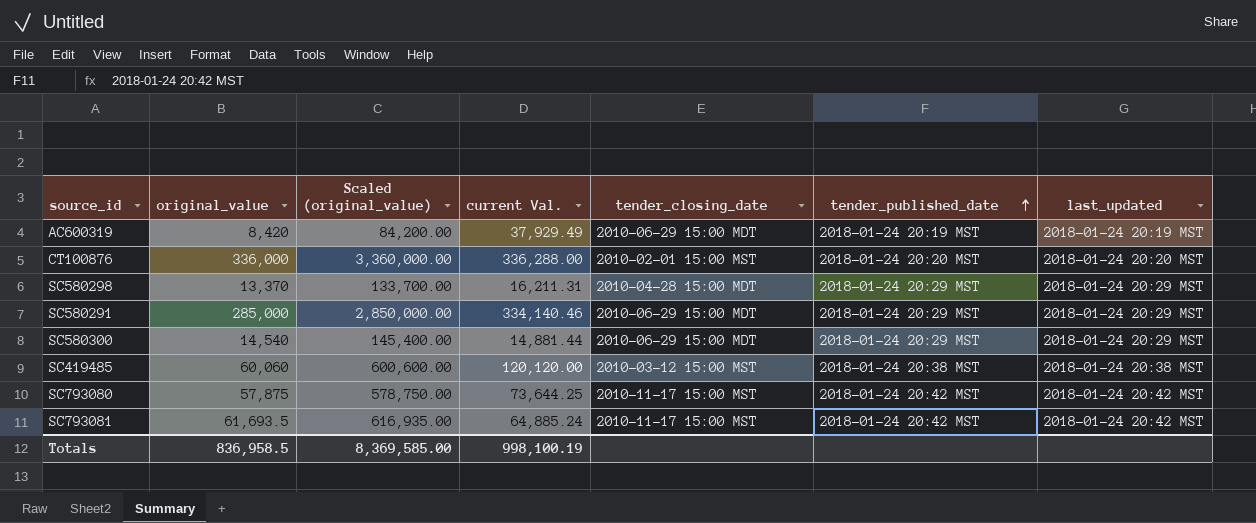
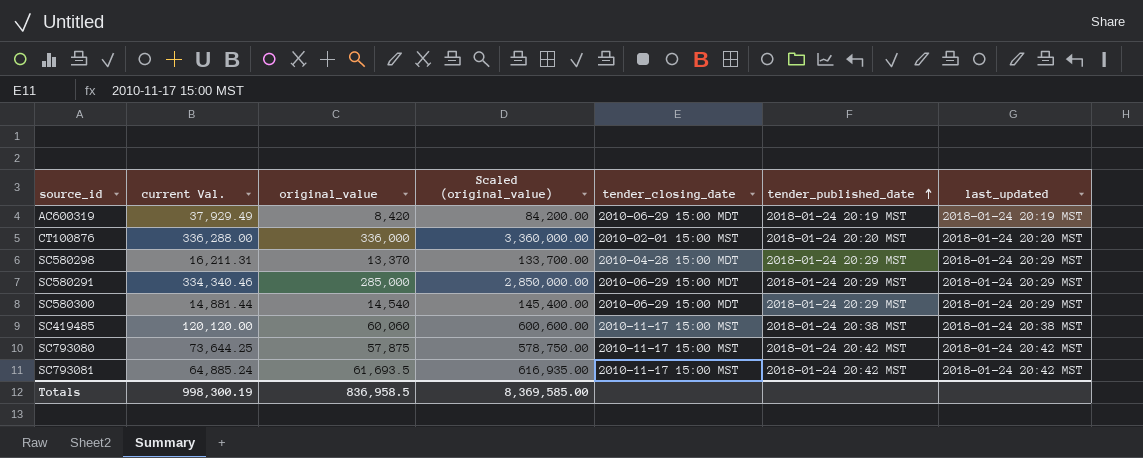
column current Val. | position: 4 -> 2
SC580291 | current Val.: 334,140.46 -> 334,340.46
SC419485 | tender_closing_date: 2010-03-12 15:00 MST -> 2010-11-17 15:00 MST
Totals | current Val.: 998,100.19 -> 998,300.19

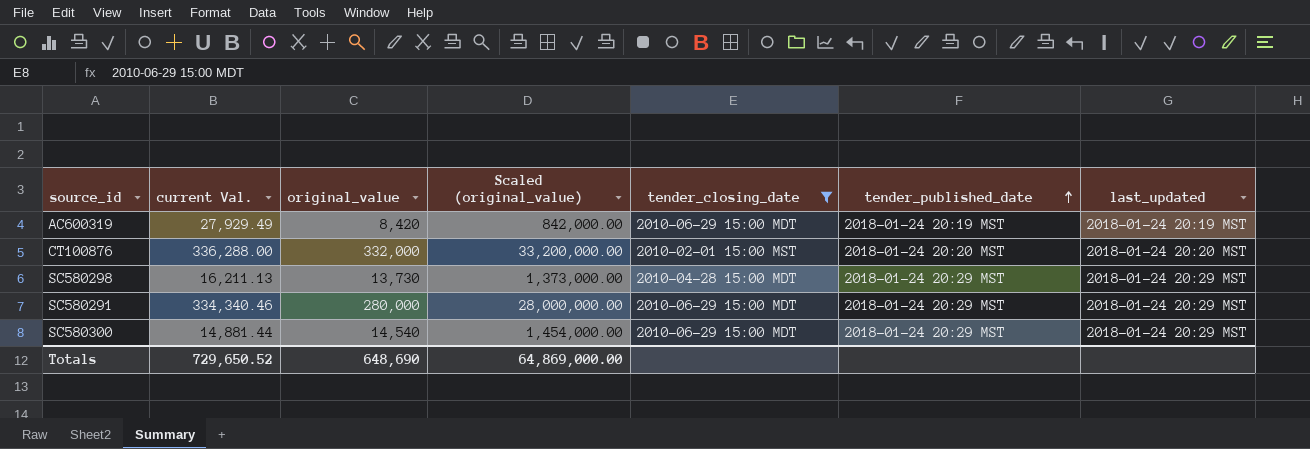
filter: none -> tender_closing_date != 2010-11-17 15:00 MST
column Scaled (original_value) | formula: [original_value] * 10 -> [original_value] * 100
AC600319 | current Val.: 37,929.49 -> 27,929.49
CT100876 | original_value: 336,000 -> 332,000
SC580298 | current Val.: 16,211.31 -> 16,211.13
SC580298 | original_value: 13,370 -> 13,730
SC580291 | original_value: 285,000 -> 280,000
Totals | current Val.: 998,300.19 -> 729,650.52
Totals | original_value: 836,958.5 -> 648,690
Totals | Scaled (original_value): 8,369,585.00 -> 64,869,000.00

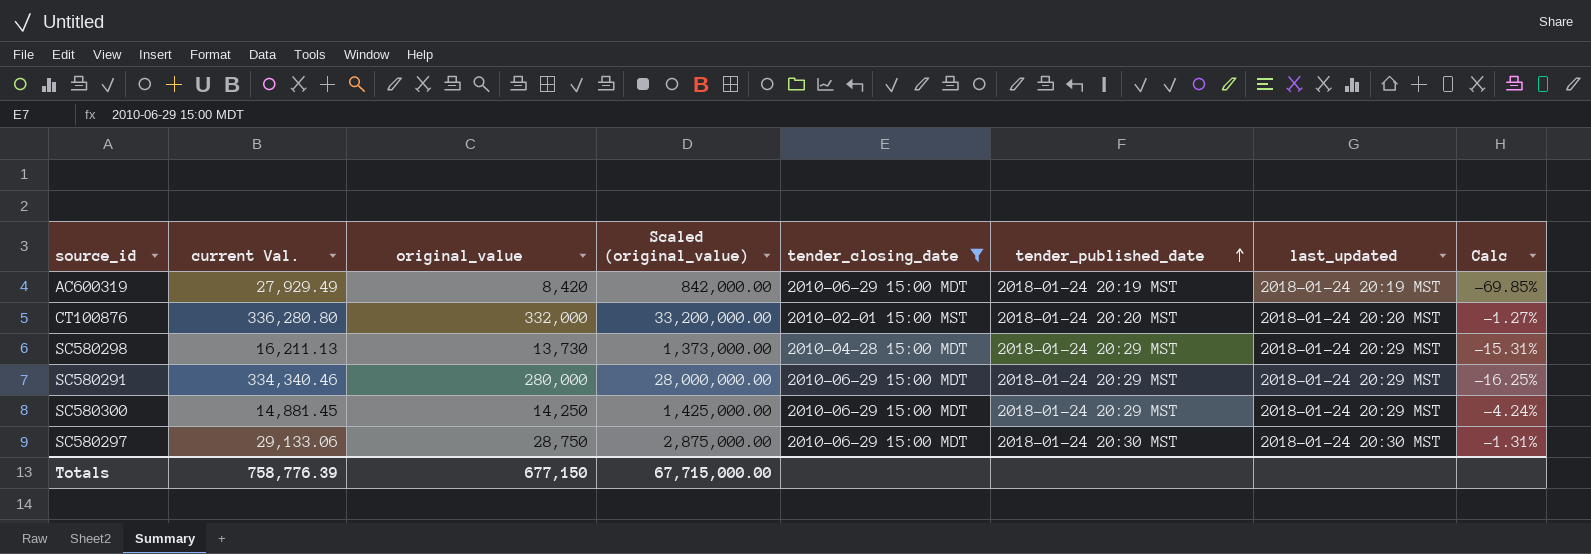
column Calc | formula: none -> ([original_value] - [current Val.]) / [current Val.]
CT100876 | current Val.: 336,288.00 -> 336,280.80
SC580300 | current Val.: 14,881.44 -> 14,881.45
SC580300 | original_value: 14,540 -> 14,250
SC580300 | Scaled (original_value): 1,454,000.00 -> 1,425,000.00
row SC580297: none -> 29,133.06 | 28,750 | 2,875,000.00 | 2010-06-29 15:00 MDT | 2018-01-24 20:30 MST | 2018-01-24 20:30 MST | -1.31%
Totals | current Val.: 729,650.52 -> 758,776.39
Totals | original_value: 648,690 -> 677,150
Totals | Scaled (original_value): 64,869,000.00 -> 67,715,000.00

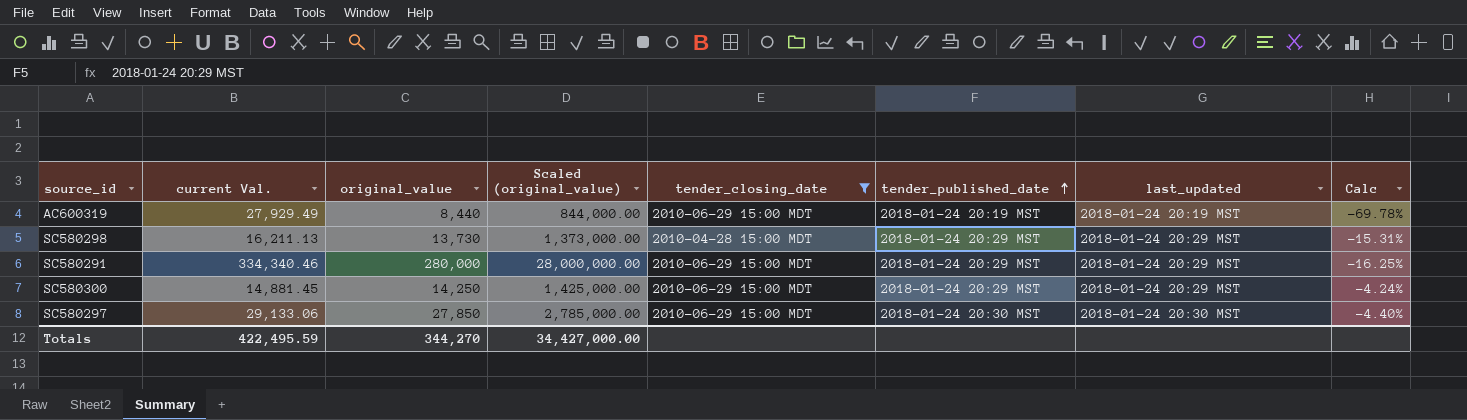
row CT100876: 336,280.80 | 332,000 | 33,200,000.00 | 2010-02-01 15:00 MST | 2018-01-24 20:20 MST | 2018-01-24 20:20 MST | -1.27% -> none
AC600319 | original_value: 8,420 -> 8,440
AC600319 | Scaled (original_value): 842,000.00 -> 844,000.00
AC600319 | Calc: -69.85% -> -69.78%
SC580297 | original_value: 28,750 -> 27,850
SC580297 | Scaled (original_value): 2,875,000.00 -> 2,785,000.00
SC580297 | Calc: -1.31% -> -4.40%
Totals | current Val.: 758,776.39 -> 422,495.59
Totals | original_value: 677,150 -> 344,270
Totals | Scaled (original_value): 67,715,000.00 -> 34,427,000.00

